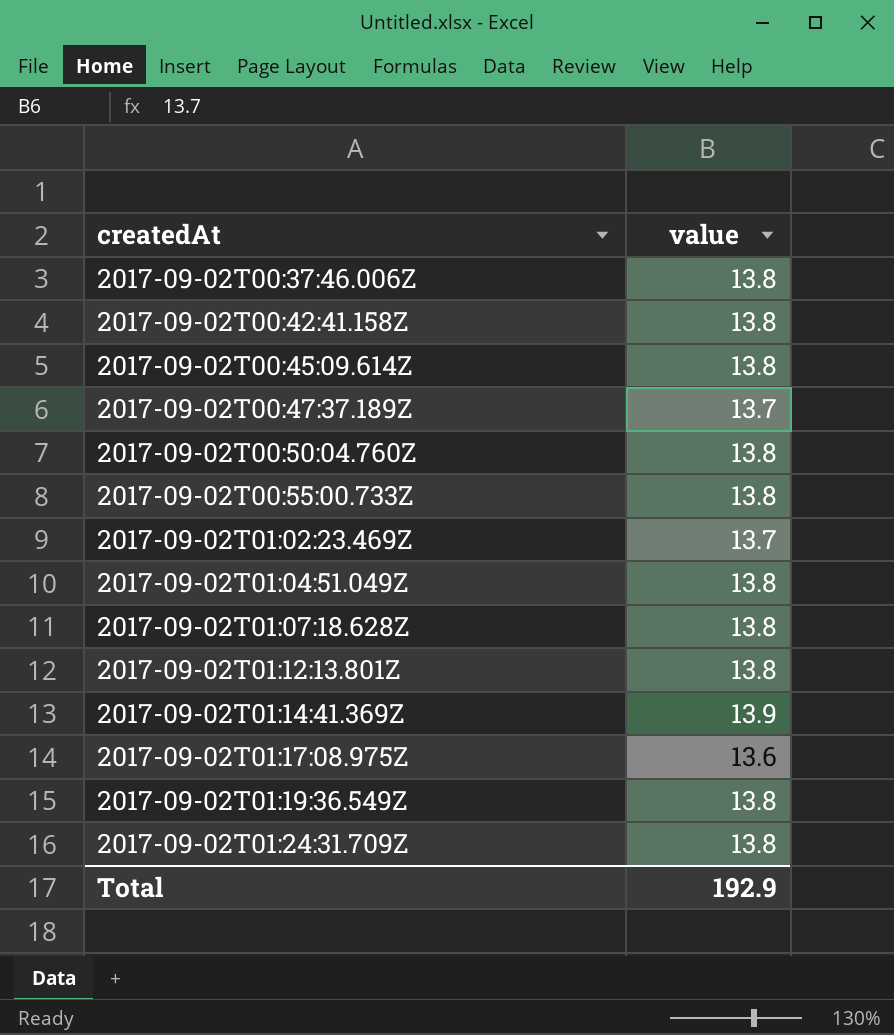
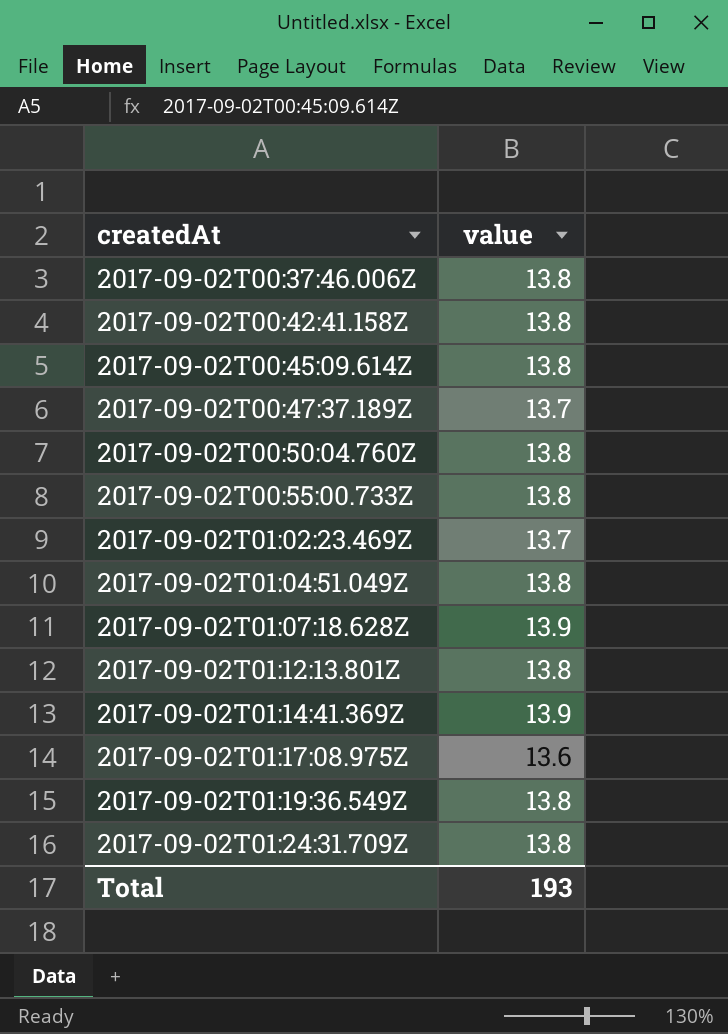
2017-09-02T01:07:18.628Z | value: 13.8 -> 13.9
Total | value: 192.9 -> 193

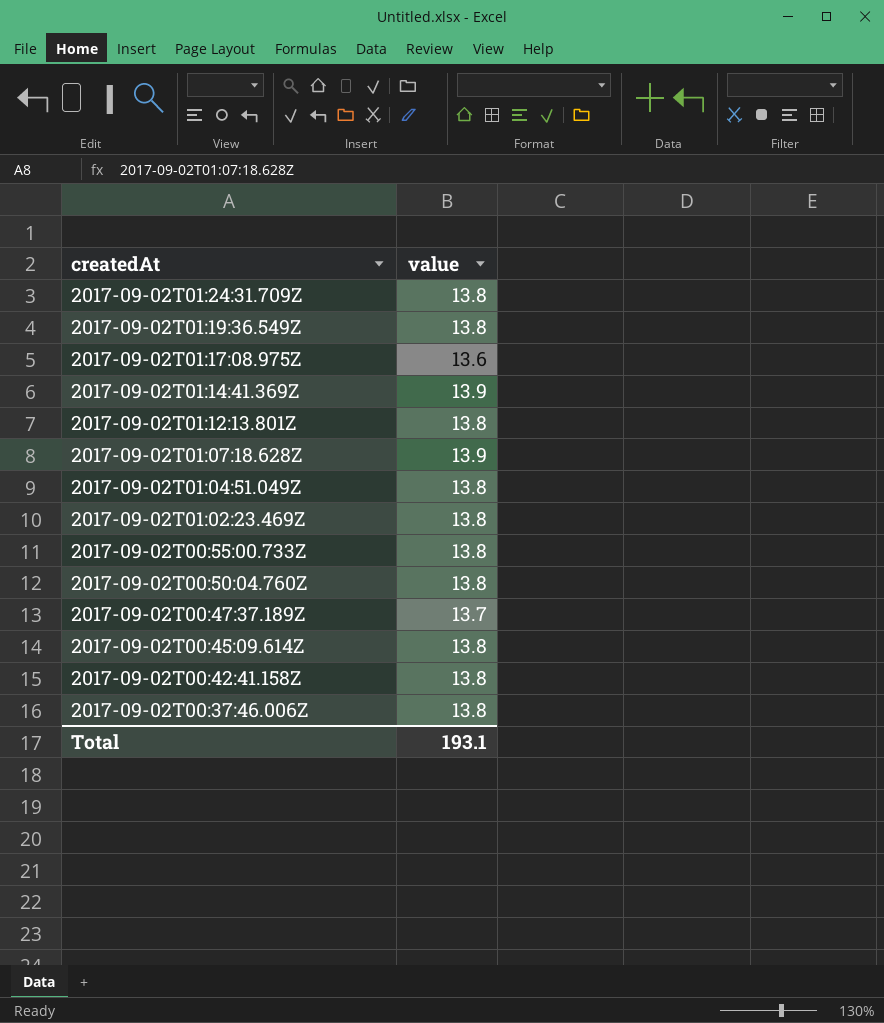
row order: createdAt ascending -> createdAt descending
2017-09-02T01:02:23.469Z | value: 13.7 -> 13.8
Total | value: 193 -> 193.1

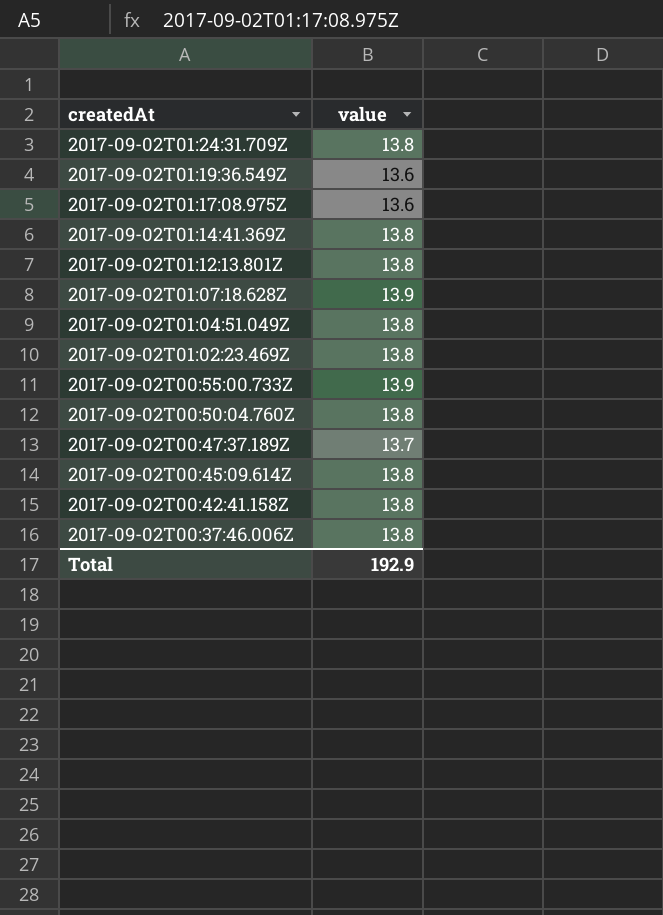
2017-09-02T01:19:36.549Z | value: 13.8 -> 13.6
2017-09-02T01:14:41.369Z | value: 13.9 -> 13.8
2017-09-02T00:55:00.733Z | value: 13.8 -> 13.9
Total | value: 193.1 -> 192.9

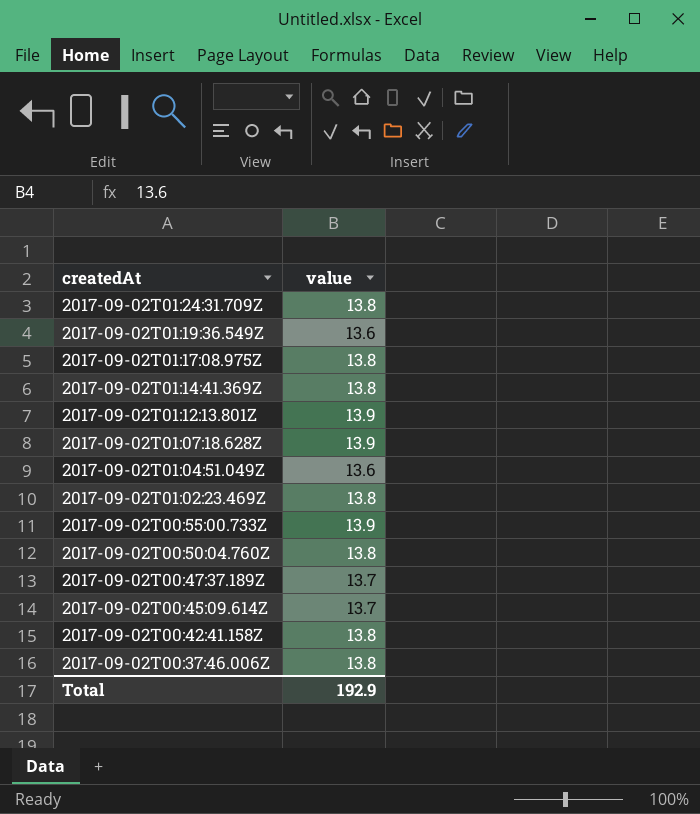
2017-09-02T01:17:08.975Z | value: 13.6 -> 13.8
2017-09-02T01:12:13.801Z | value: 13.8 -> 13.9
2017-09-02T01:04:51.049Z | value: 13.8 -> 13.6
2017-09-02T00:45:09.614Z | value: 13.8 -> 13.7

